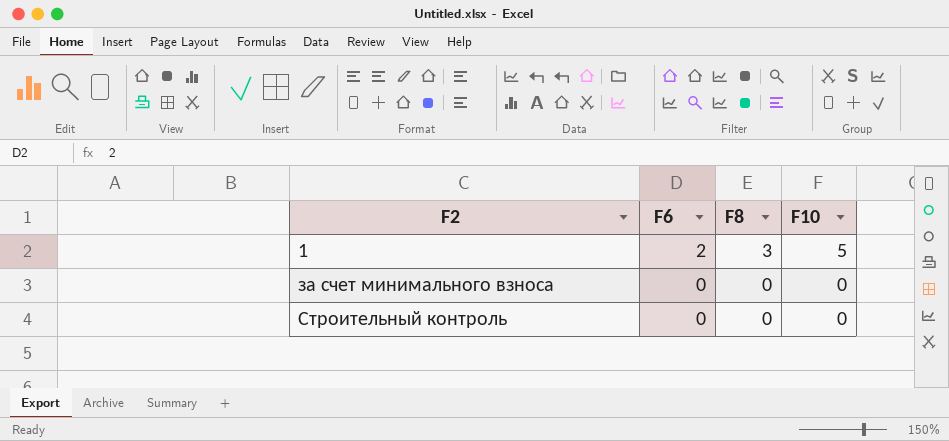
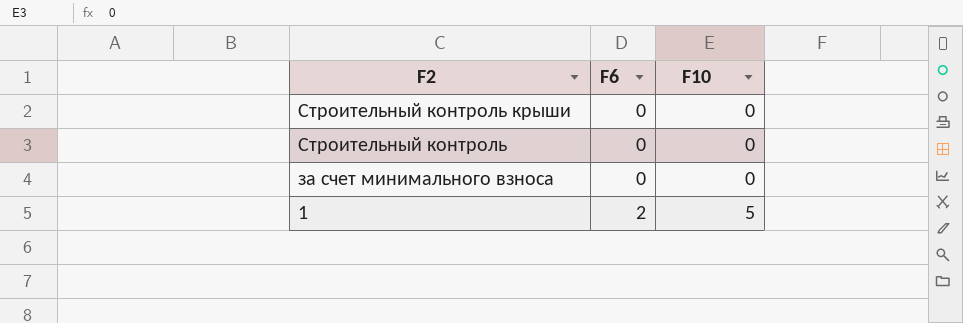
row order: F2 ascending -> F2 descending
column F8 | position: 3 -> none
row Строительный контроль крыши: none -> 0 | 0

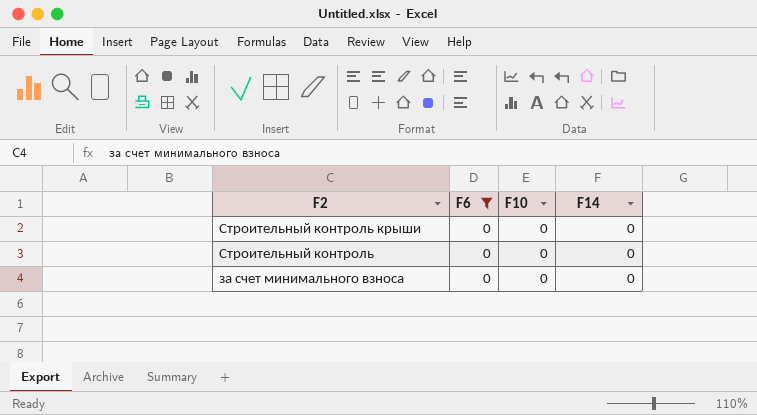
filter: none -> F6 = 0
column F14 | position: none -> 4

